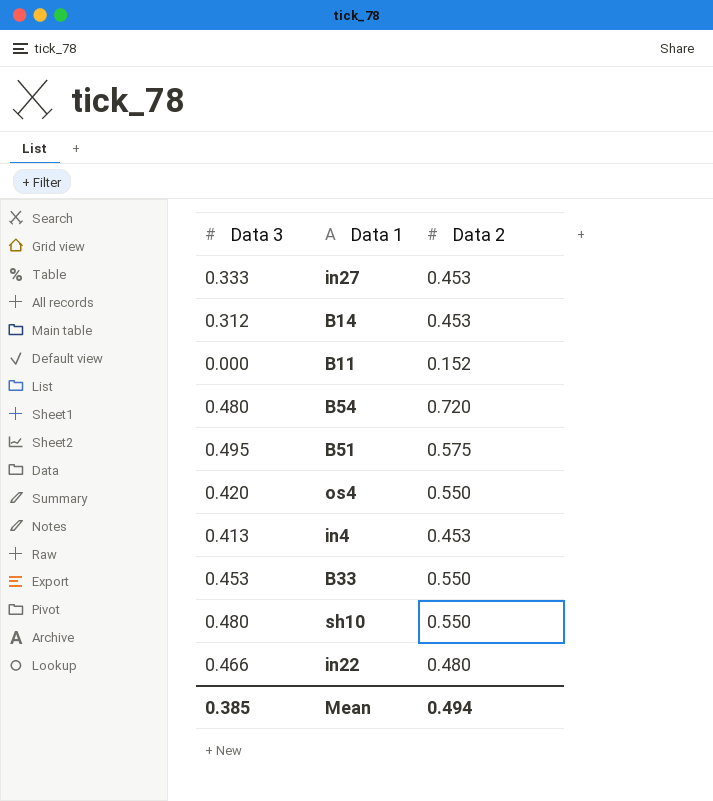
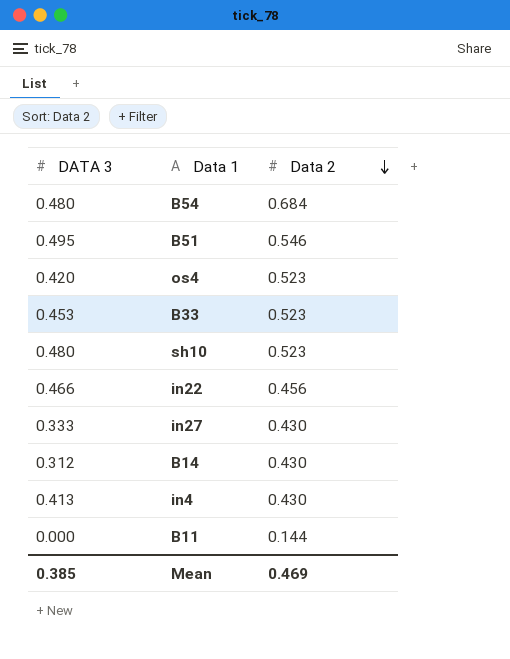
row order: none -> Data 2 descending
column name: Data 3 -> DATA 3
B54 | Data 2: 0.720 -> 0.684
B51 | Data 2: 0.575 -> 0.546
os4 | Data 2: 0.550 -> 0.523
B33 | Data 2: 0.550 -> 0.523
sh10 | Data 2: 0.550 -> 0.523
in22 | Data 2: 0.480 -> 0.456
in27 | Data 2: 0.453 -> 0.430
B14 | Data 2: 0.453 -> 0.430
in4 | Data 2: 0.453 -> 0.430
B11 | Data 2: 0.152 -> 0.144
Mean | Data 2: 0.494 -> 0.469

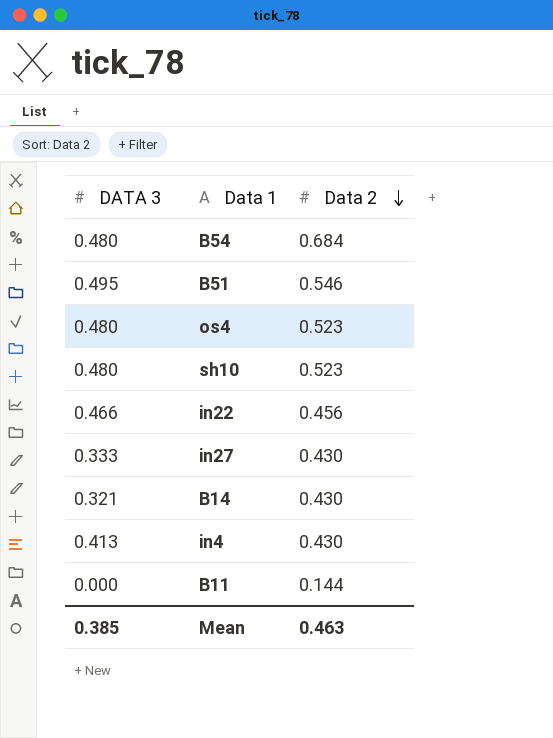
row B33: 0.453 | 0.523 -> none
os4 | DATA 3: 0.420 -> 0.480
B14 | DATA 3: 0.312 -> 0.321
Mean | Data 2: 0.469 -> 0.463

